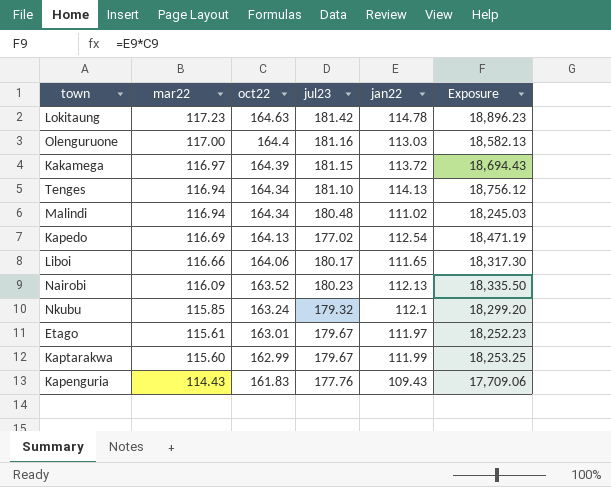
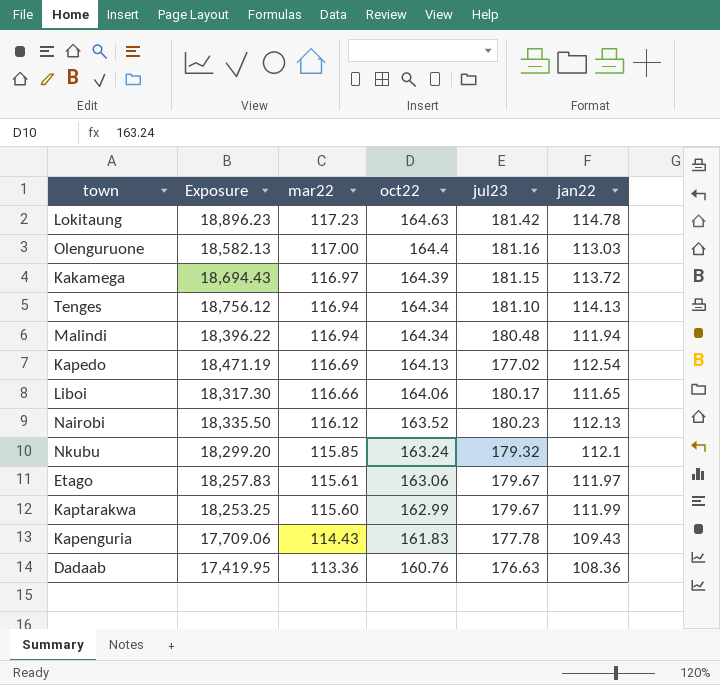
column Exposure | position: 6 -> 2
Malindi | Exposure: 18,245.03 -> 18,396.22
Malindi | jan22: 111.02 -> 111.94
Nairobi | mar22: 116.09 -> 116.12
Etago | Exposure: 18,252.23 -> 18,257.83
Etago | oct22: 163.01 -> 163.06
Kapenguria | jul23: 177.76 -> 177.78
row Dadaab: none -> 17,419.95 | 113.36 | 160.76 | 176.63 | 108.36

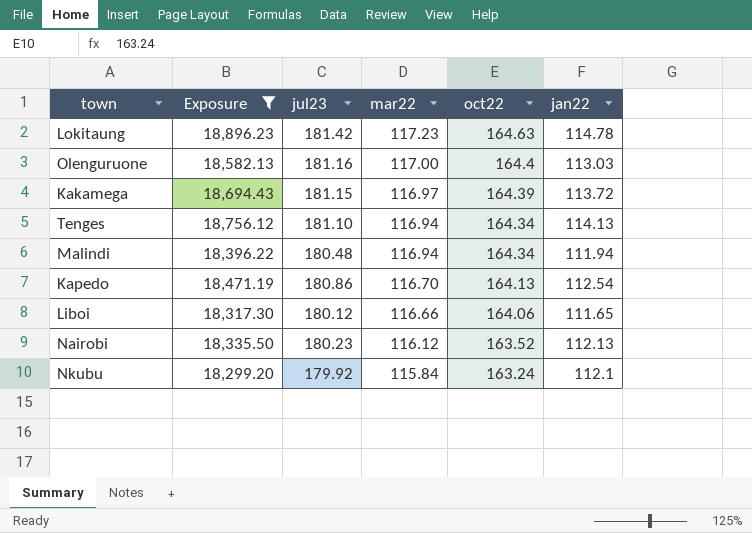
filter: none -> Exposure >= 18,299.20
column jul23 | position: 5 -> 3
Kapedo | jul23: 177.02 -> 180.86
Kapedo | mar22: 116.69 -> 116.70
Liboi | jul23: 180.17 -> 180.12
Nkubu | jul23: 179.32 -> 179.92
Nkubu | mar22: 115.85 -> 115.84

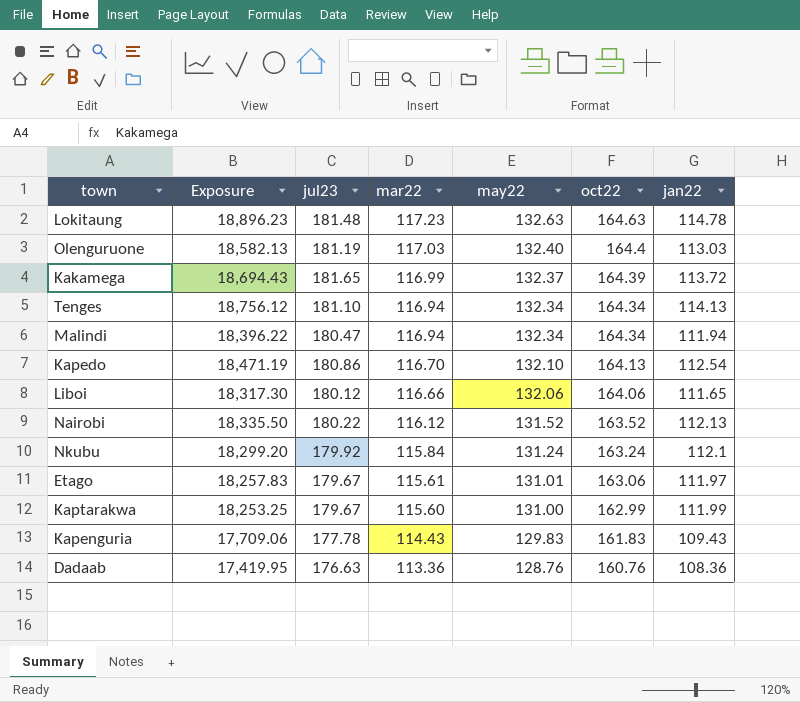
filter: Exposure >= 18,299.20 -> none
column may22 | position: none -> 5
Lokitaung | jul23: 181.42 -> 181.48
Olenguruone | jul23: 181.16 -> 181.19
Olenguruone | mar22: 117.00 -> 117.03
Kakamega | jul23: 181.15 -> 181.65
Kakamega | mar22: 116.97 -> 116.99
Malindi | jul23: 180.48 -> 180.47
Nairobi | jul23: 180.23 -> 180.22

